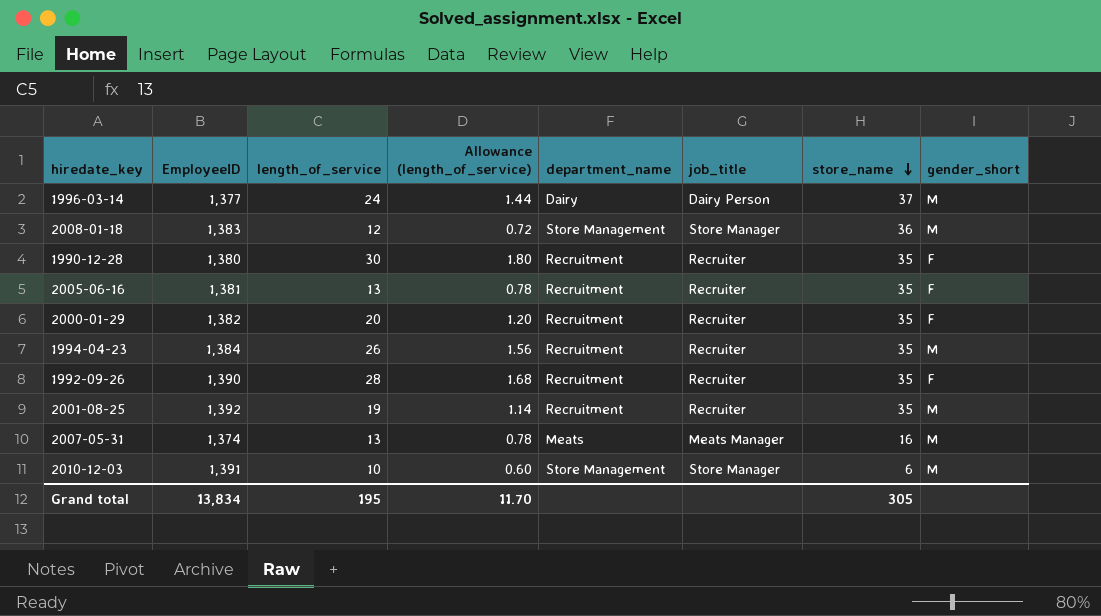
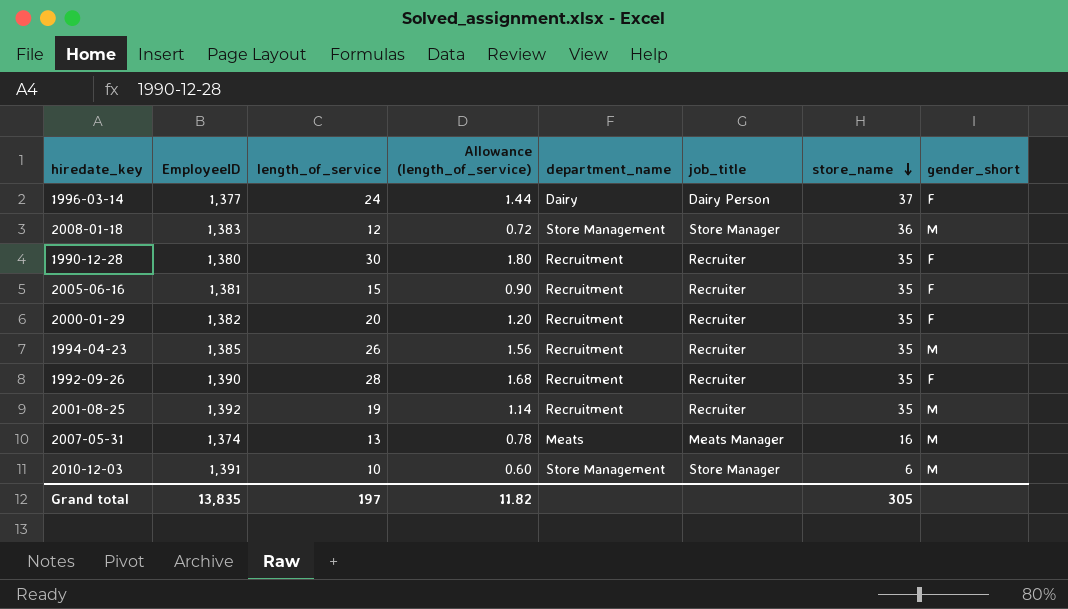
1996-03-14 | gender_short: M -> F
2005-06-16 | length_of_service: 13 -> 15
2005-06-16 | Allowance (length_of_service): 0.78 -> 0.90
1994-04-23 | EmployeeID: 1,384 -> 1,385
Grand total | EmployeeID: 13,834 -> 13,835
Grand total | length_of_service: 195 -> 197
Grand total | Allowance (length_of_service): 11.70 -> 11.82

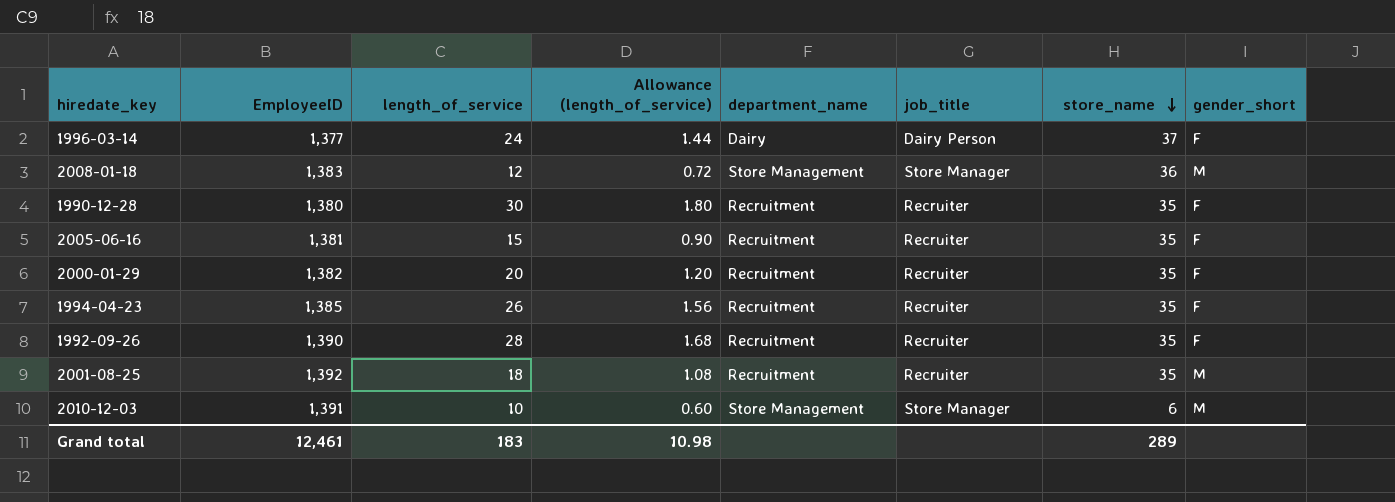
row 2007-05-31: 1,374 | 13 | 0.78 | Meats | Meats Manager | 16 | M -> none
1994-04-23 | gender_short: M -> F
2001-08-25 | length_of_service: 19 -> 18
2001-08-25 | Allowance (length_of_service): 1.14 -> 1.08
Grand total | EmployeeID: 13,835 -> 12,461
Grand total | length_of_service: 197 -> 183
Grand total | Allowance (length_of_service): 11.82 -> 10.98
Grand total | store_name: 305 -> 289

